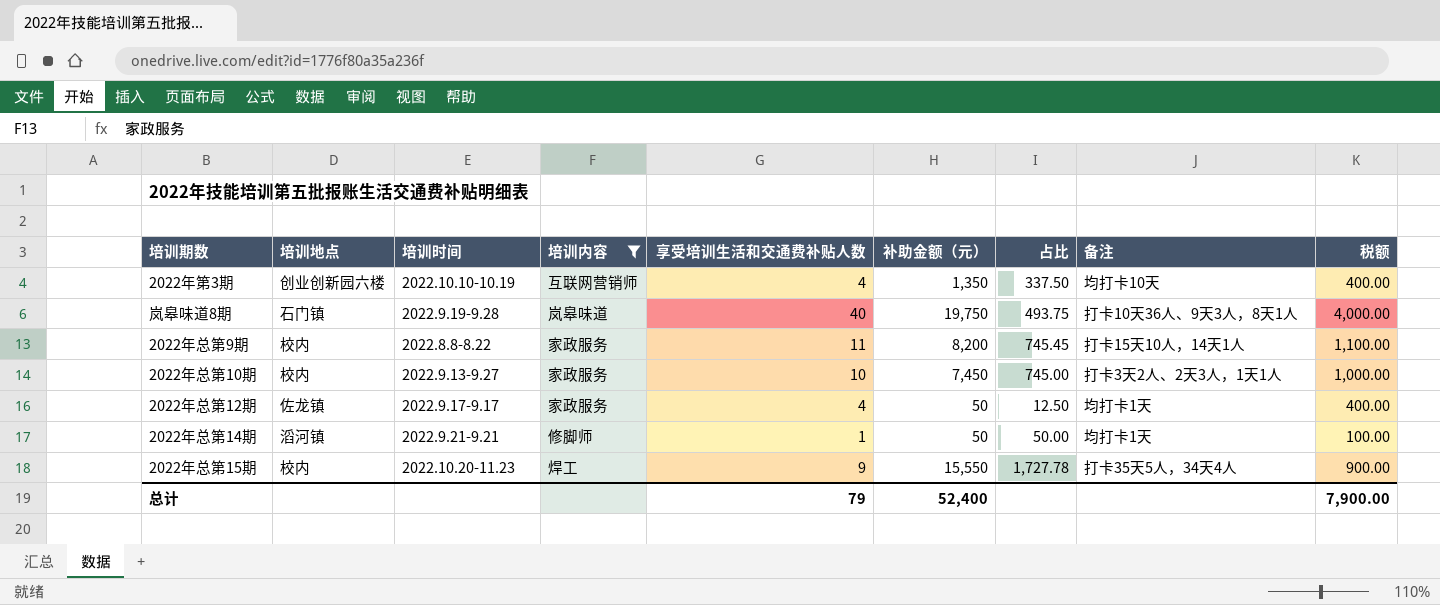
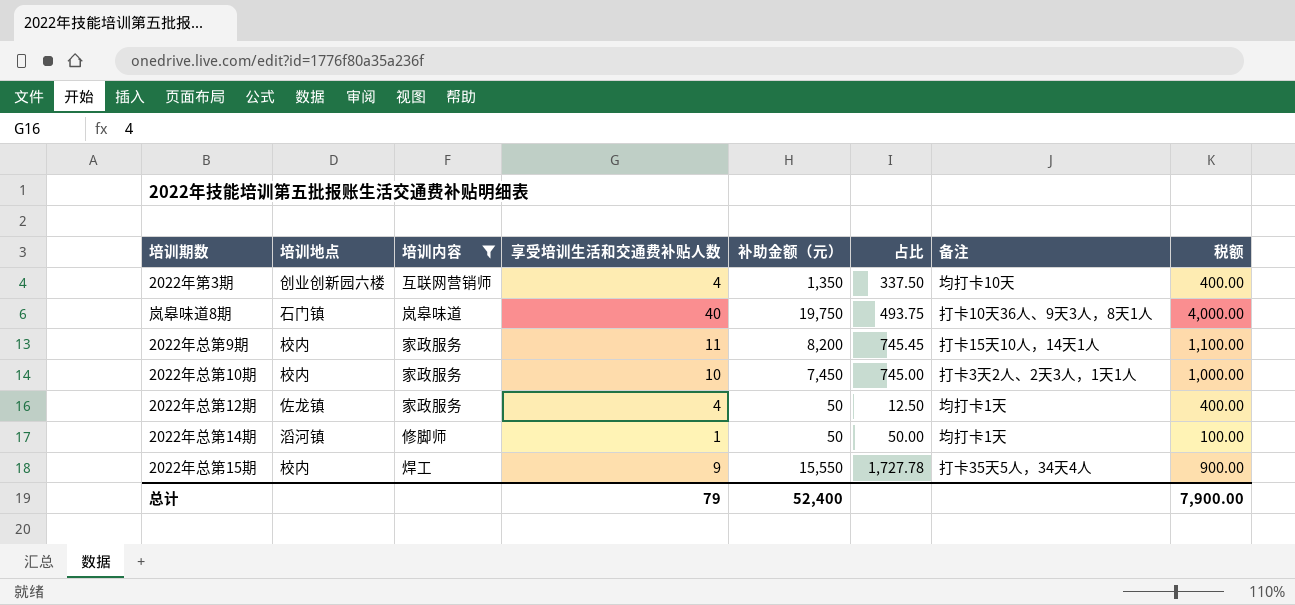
column 培训时间 | position: 3 -> none

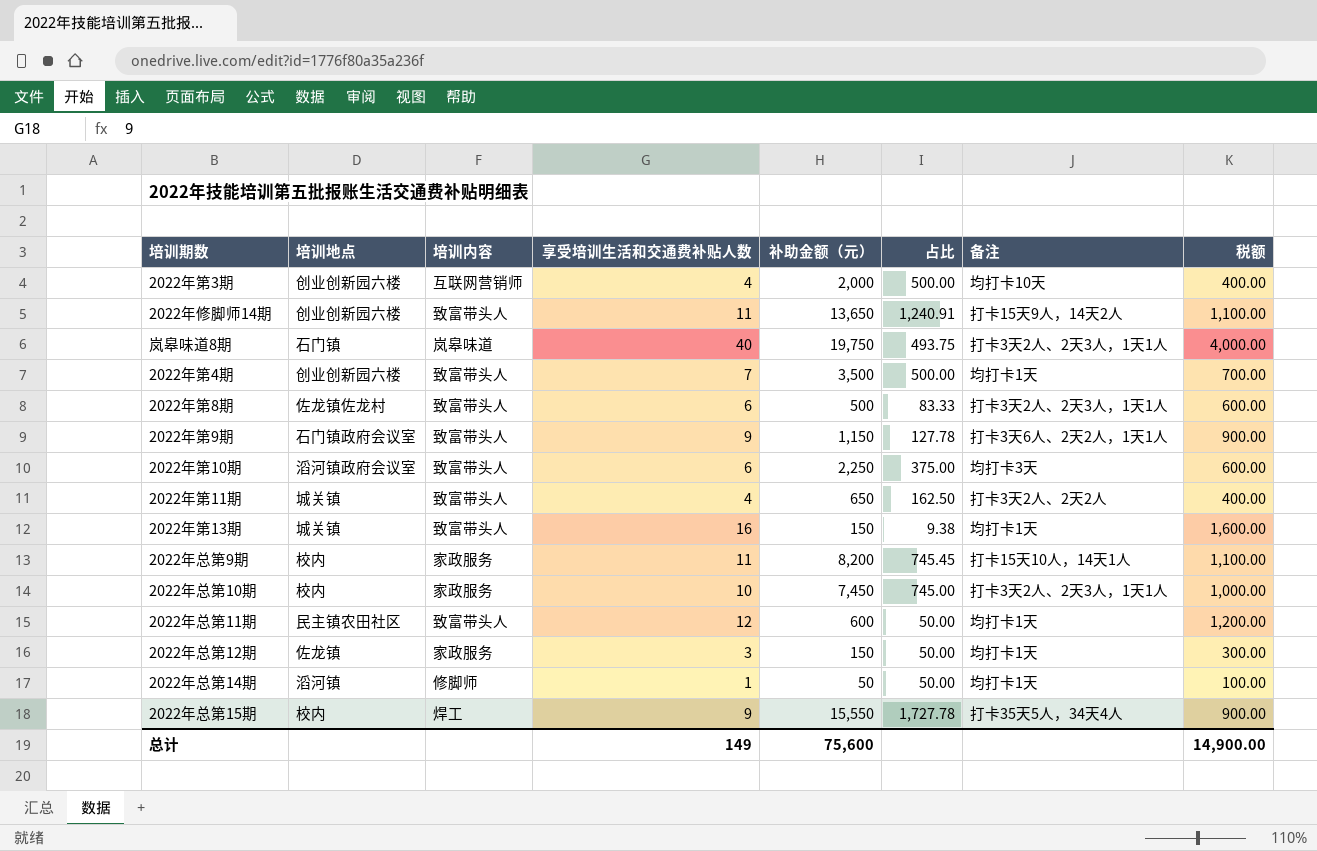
filter: 培训内容 != 致富带头人 -> none
2022年第3期 | 补助金额（元）: 1,350 -> 2,000
2022年第3期 | 占比: 337.50 -> 500.00
岚皋味道8期 | 备注: 打卡10天36人、9天3人，8天1人 -> 打卡3天2人、2天3人，1天1人
2022年总第12期 | 享受培训生活和交通费补贴人数: 4 -> 3
2022年总第12期 | 补助金额（元）: 50 -> 150
2022年总第12期 | 占比: 12.50 -> 50.00
2022年总第12期 | 税额: 400.00 -> 300.00
总计 | 享受培训生活和交通费补贴人数: 79 -> 149
总计 | 补助金额（元）: 52,400 -> 75,600
总计 | 税额: 7,900.00 -> 14,900.00

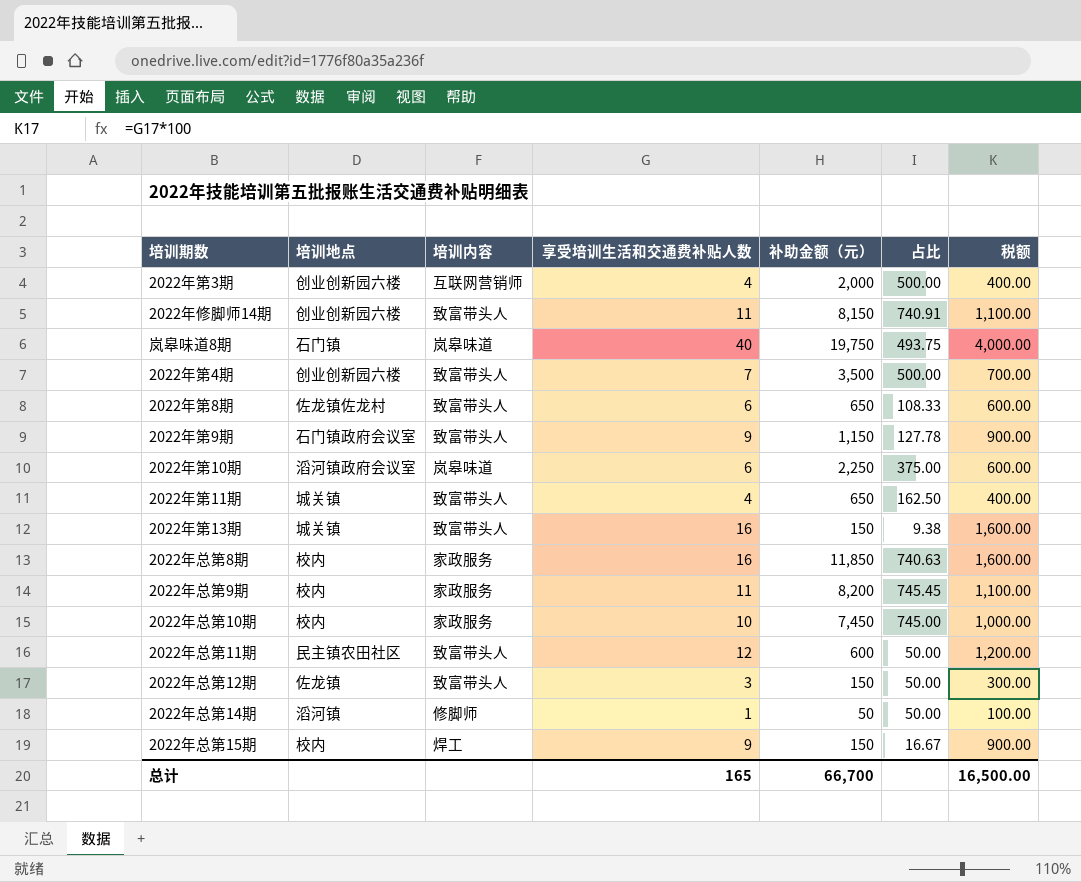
column 备注 | position: 7 -> none
2022年修脚师14期 | 补助金额（元）: 13,650 -> 8,150
2022年修脚师14期 | 占比: 1,240.91 -> 740.91
2022年第8期 | 补助金额（元）: 500 -> 650
2022年第8期 | 占比: 83.33 -> 108.33
2022年第10期 | 培训内容: 致富带头人 -> 岚皋味道
row 2022年总第8期: none -> 校内 | 家政服务 | 16 | 11,850 | 740.63 | 1,600.00
2022年总第12期 | 培训内容: 家政服务 -> 致富带头人
2022年总第15期 | 补助金额（元）: 15,550 -> 150
2022年总第15期 | 占比: 1,727.78 -> 16.67
总计 | 享受培训生活和交通费补贴人数: 149 -> 165
总计 | 补助金额（元）: 75,600 -> 66,700
总计 | 税额: 14,900.00 -> 16,500.00

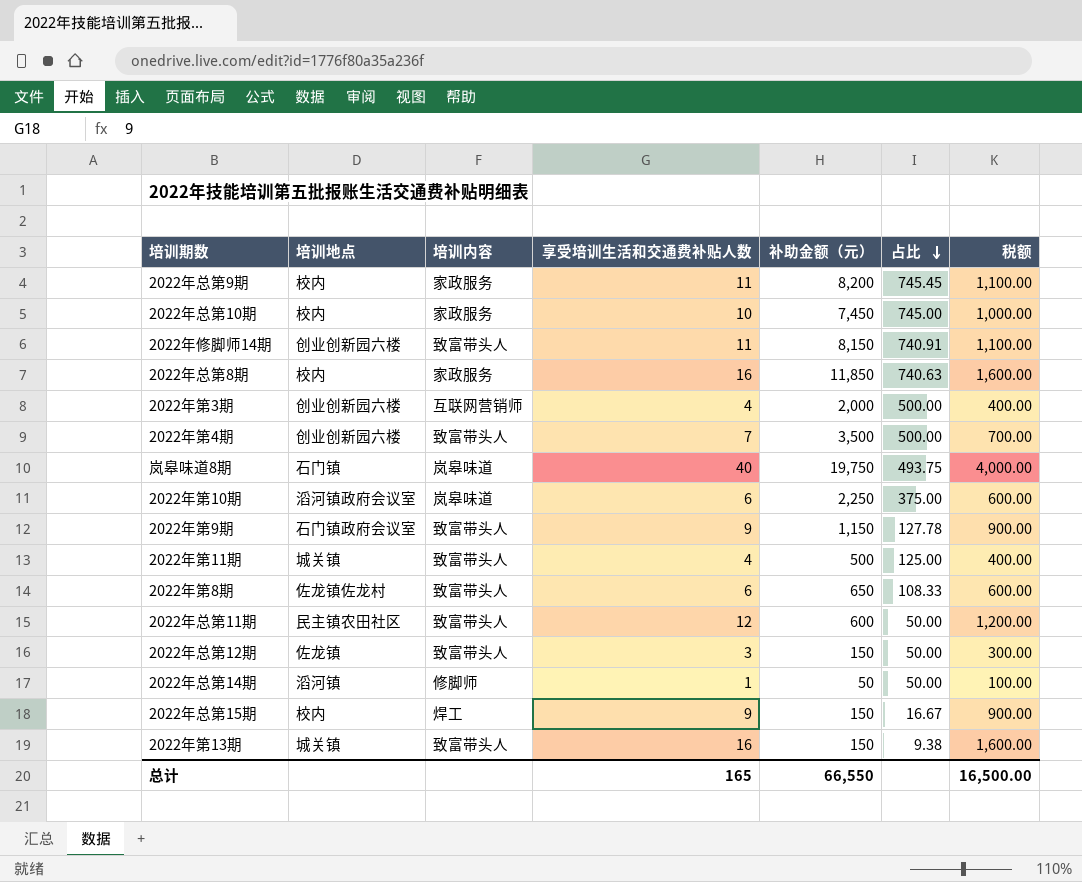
row order: none -> 占比 descending
2022年第11期 | 补助金额（元）: 650 -> 500
2022年第11期 | 占比: 162.50 -> 125.00
总计 | 补助金额（元）: 66,700 -> 66,550

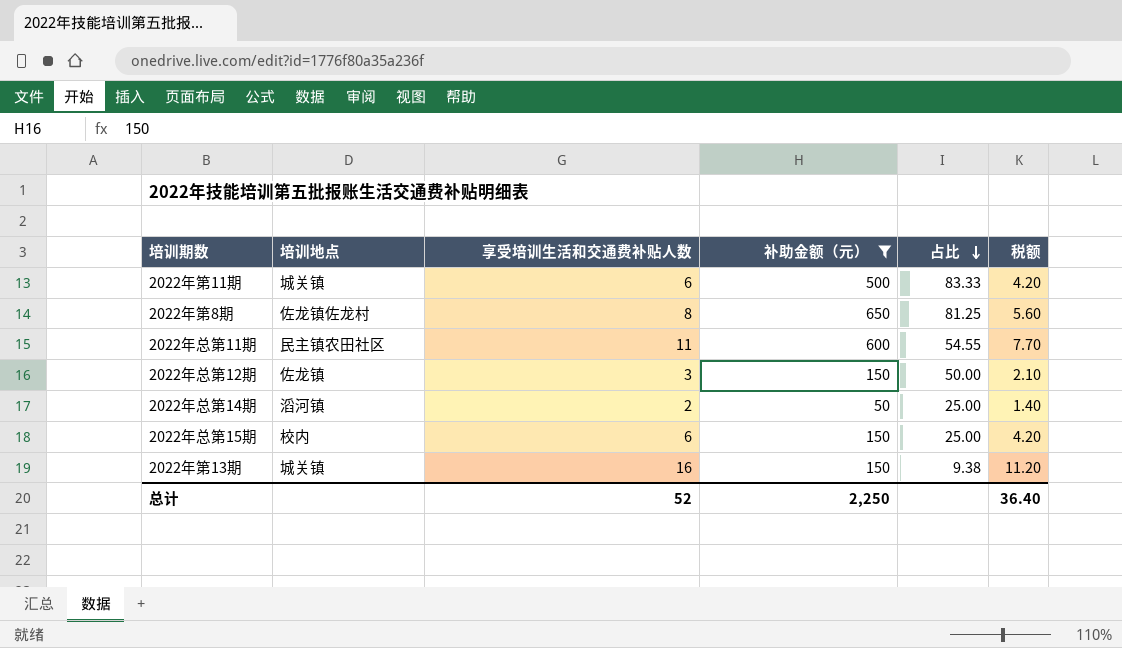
filter: none -> 补助金额（元） <= 650
column 培训内容 | position: 3 -> none
column 税额 | formula: [享受培训生活和交通费补贴人数] * 100 -> [享受培训生活和交通费补贴人数] * 0.7
2022年第11期 | 享受培训生活和交通费补贴人数: 4 -> 6
2022年第11期 | 占比: 125.00 -> 83.33
2022年第8期 | 享受培训生活和交通费补贴人数: 6 -> 8
2022年第8期 | 占比: 108.33 -> 81.25
2022年总第11期 | 享受培训生活和交通费补贴人数: 12 -> 11
2022年总第11期 | 占比: 50.00 -> 54.55
2022年总第14期 | 享受培训生活和交通费补贴人数: 1 -> 2
2022年总第14期 | 占比: 50.00 -> 25.00
2022年总第15期 | 享受培训生活和交通费补贴人数: 9 -> 6
2022年总第15期 | 占比: 16.67 -> 25.00
总计 | 享受培训生活和交通费补贴人数: 165 -> 52
总计 | 补助金额（元）: 66,550 -> 2,250
总计 | 税额: 16,500.00 -> 36.40

